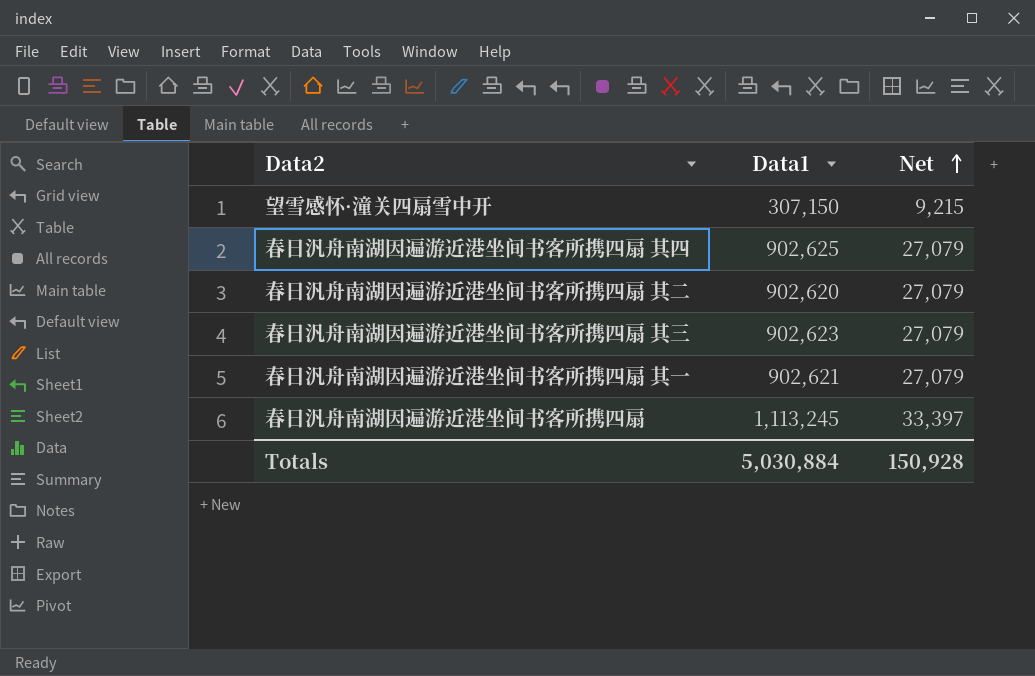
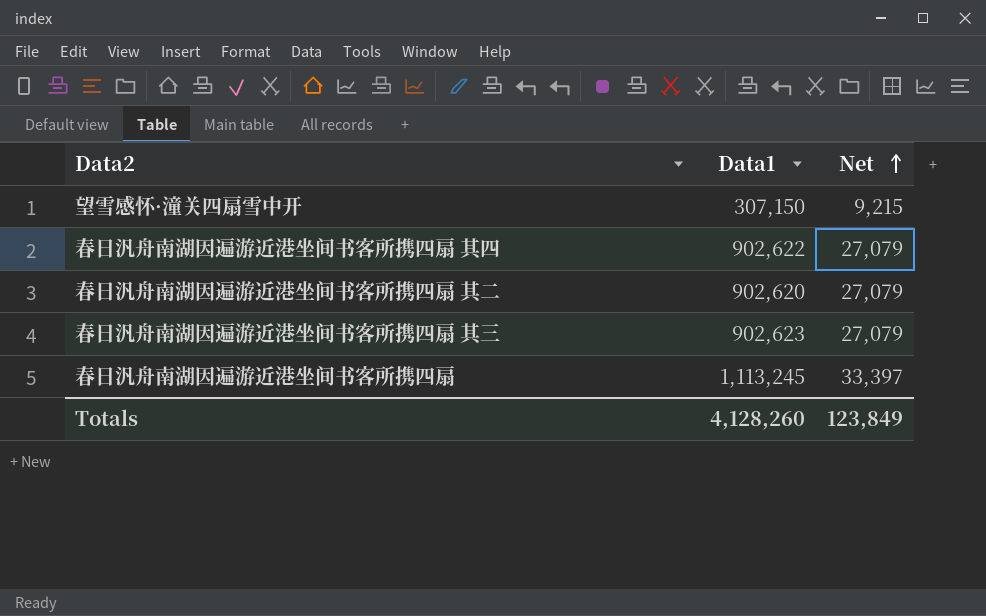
row 春日汎舟南湖因遍游近港坐间书客所携四扇 其一: 902,621 | 27,079 -> none
春日汎舟南湖因遍游近港坐间书客所携四扇 其四 | Data1: 902,625 -> 902,622
Totals | Data1: 5,030,884 -> 4,128,260
Totals | Net: 150,928 -> 123,849

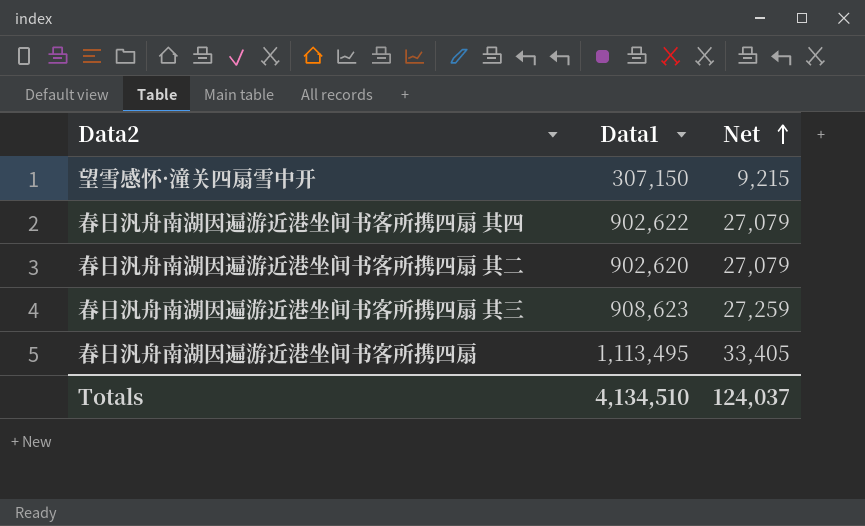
春日汎舟南湖因遍游近港坐间书客所携四扇 其三 | Data1: 902,623 -> 908,623
春日汎舟南湖因遍游近港坐间书客所携四扇 其三 | Net: 27,079 -> 27,259
春日汎舟南湖因遍游近港坐间书客所携四扇 | Data1: 1,113,245 -> 1,113,495
春日汎舟南湖因遍游近港坐间书客所携四扇 | Net: 33,397 -> 33,405
Totals | Data1: 4,128,260 -> 4,134,510
Totals | Net: 123,849 -> 124,037

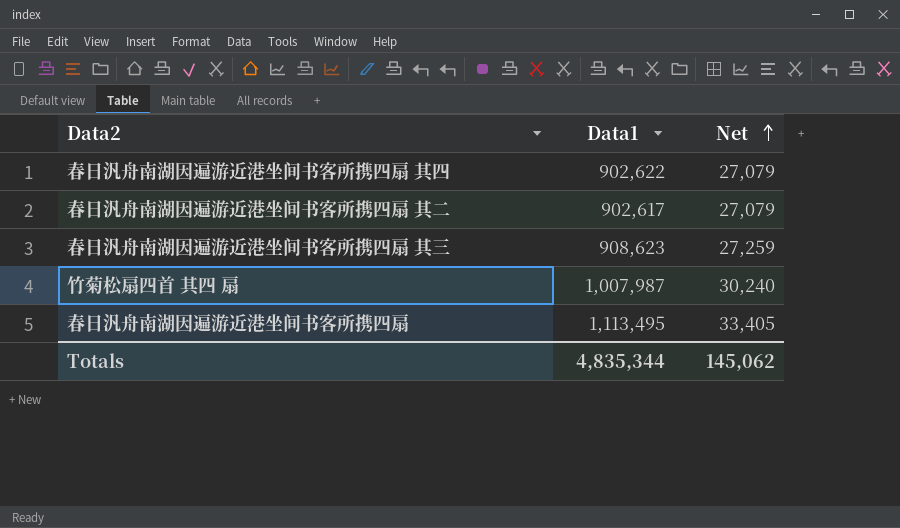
row 望雪感怀·潼关四扇雪中开: 307,150 | 9,215 -> none
春日汎舟南湖因遍游近港坐间书客所携四扇 其二 | Data1: 902,620 -> 902,617
row 竹菊松扇四首 其四 扇: none -> 1,007,987 | 30,240
Totals | Data1: 4,134,510 -> 4,835,344
Totals | Net: 124,037 -> 145,062

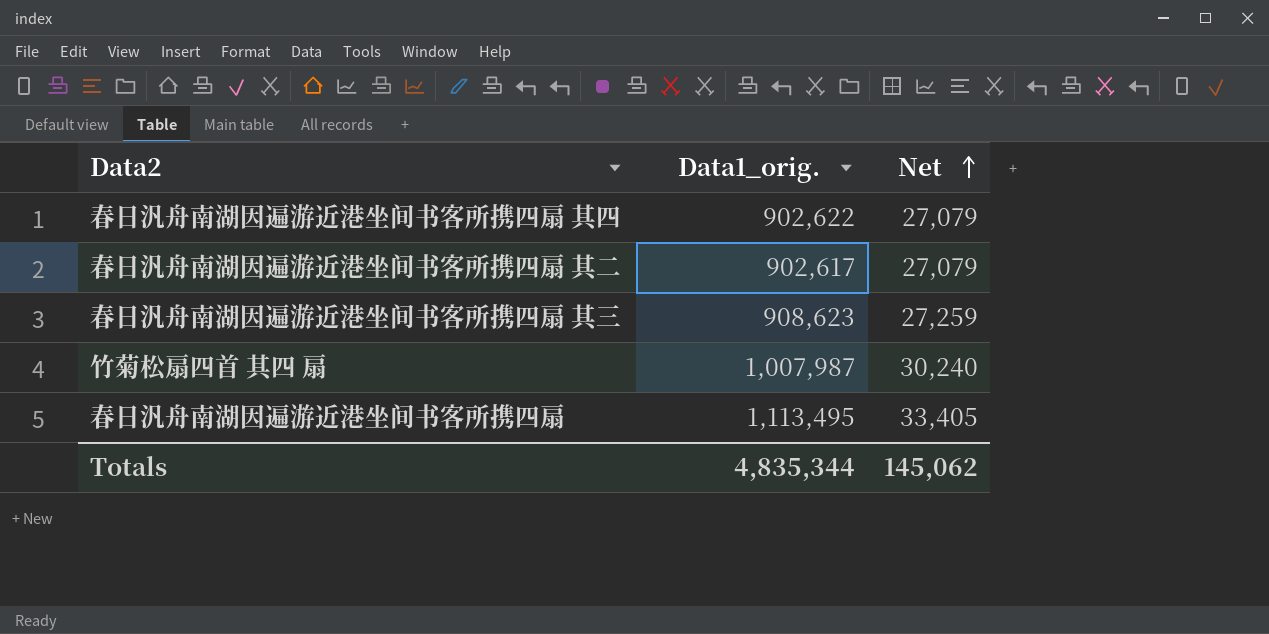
column name: Data1 -> Data1_orig.

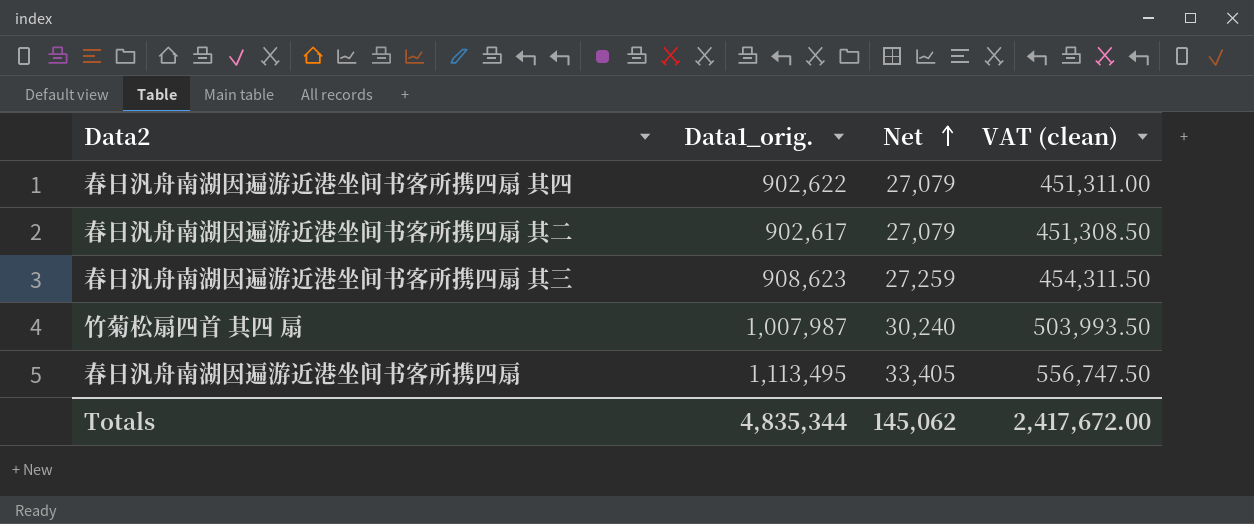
column VAT (clean) | formula: none -> [Data1_orig.] * 0.5

